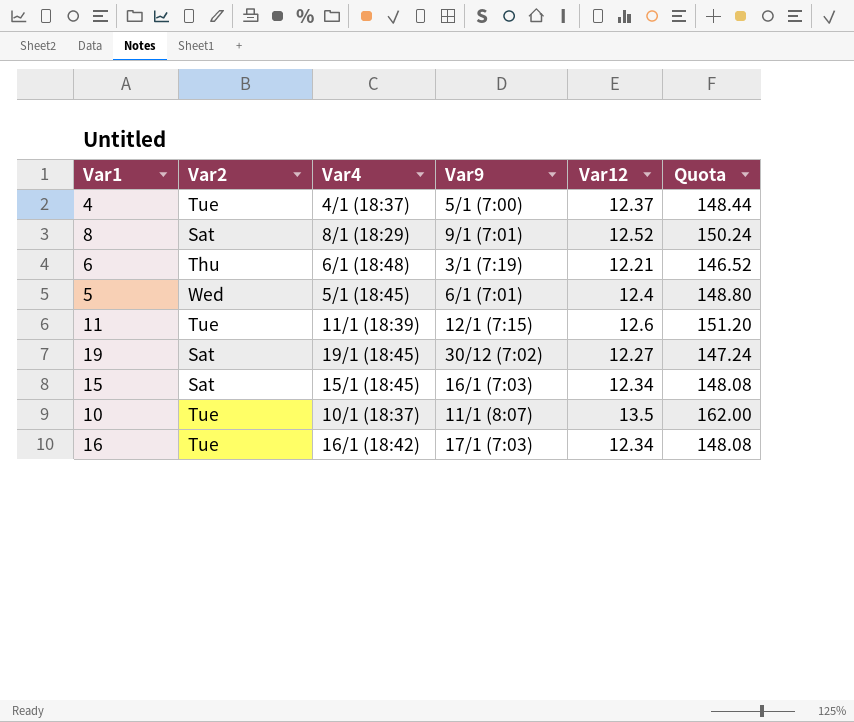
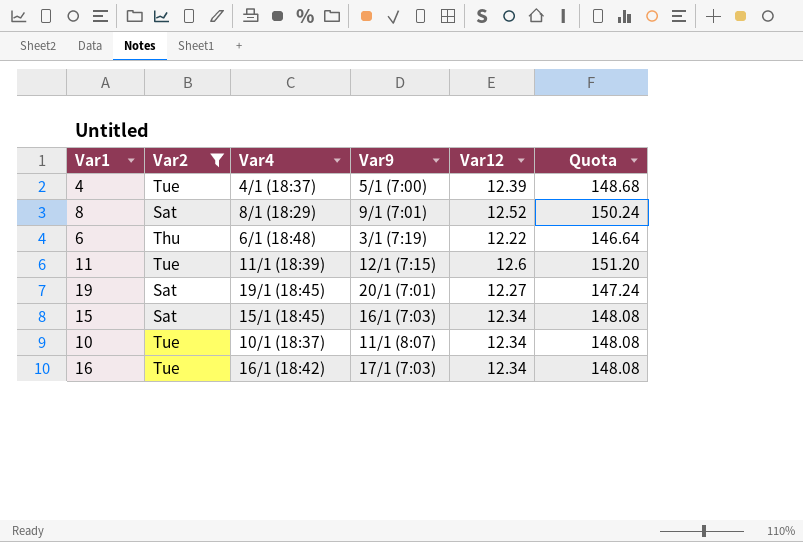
filter: none -> Var2 != Wed
4 | Var12: 12.37 -> 12.39
4 | Quota: 148.44 -> 148.68
6 | Var12: 12.21 -> 12.22
6 | Quota: 146.52 -> 146.64
19 | Var9: 30/12 (7:02) -> 20/1 (7:01)
10 | Var12: 13.5 -> 12.34
10 | Quota: 162.00 -> 148.08

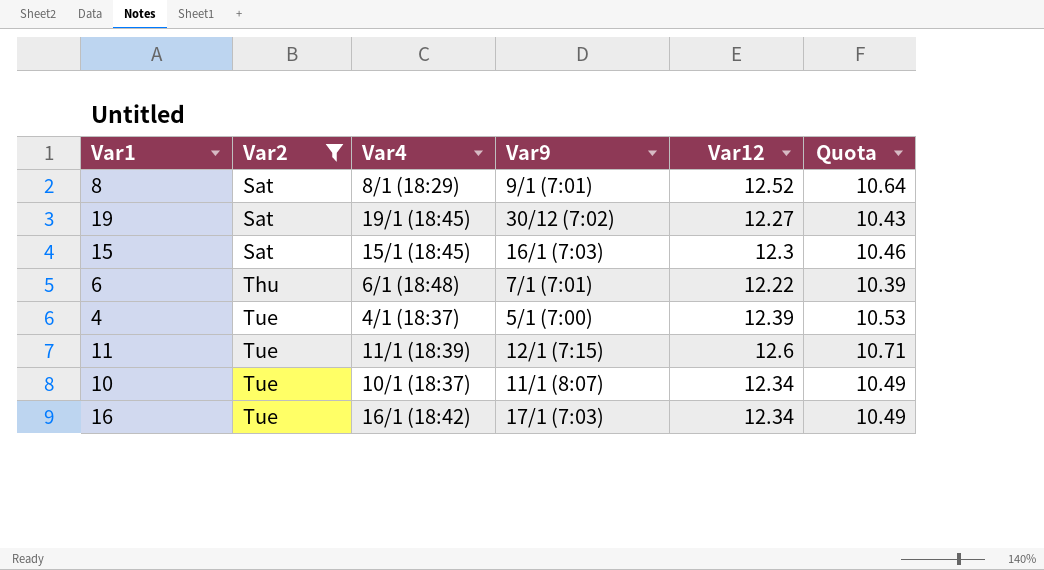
row order: none -> Var2 ascending
column Quota | formula: [Var12] * 12 -> [Var12] * 0.85
19 | Var9: 20/1 (7:01) -> 30/12 (7:02)
15 | Var12: 12.34 -> 12.3
6 | Var9: 3/1 (7:19) -> 7/1 (7:01)

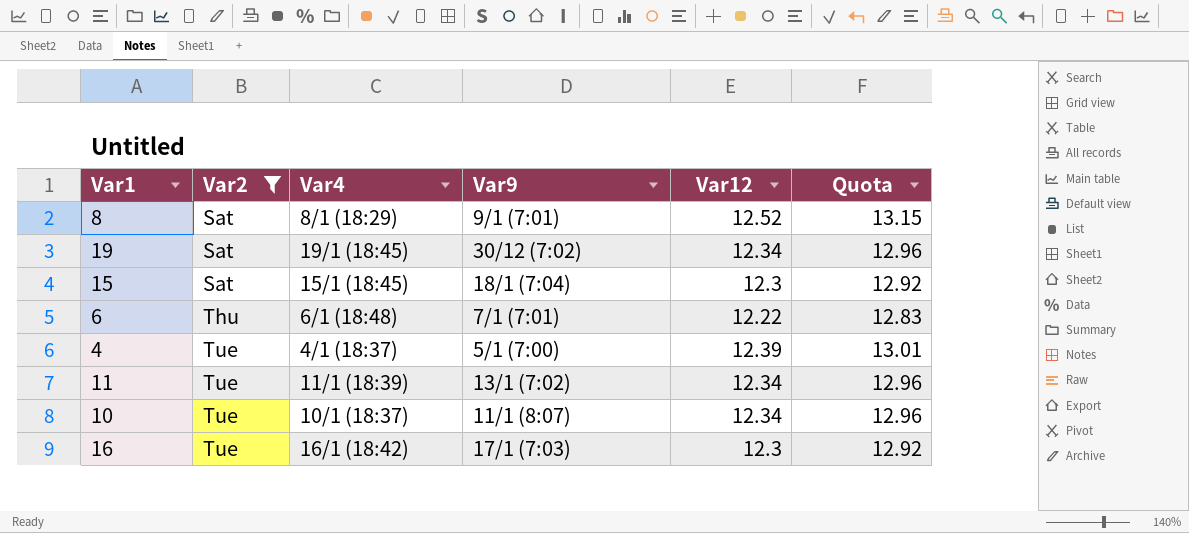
column Quota | formula: [Var12] * 0.85 -> [Var12] * 1.05
19 | Var12: 12.27 -> 12.34
15 | Var9: 16/1 (7:03) -> 18/1 (7:04)
11 | Var9: 12/1 (7:15) -> 13/1 (7:02)
11 | Var12: 12.6 -> 12.34
16 | Var12: 12.34 -> 12.3

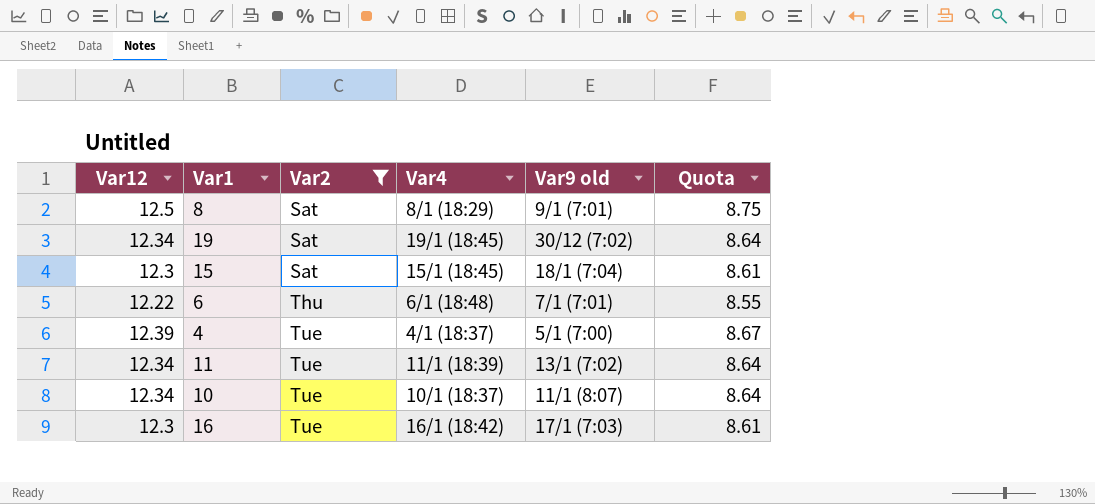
column Var12 | position: 5 -> 1
column name: Var9 -> Var9 old
column Quota | formula: [Var12] * 1.05 -> [Var12] * 0.7
8 | Var12: 12.52 -> 12.5

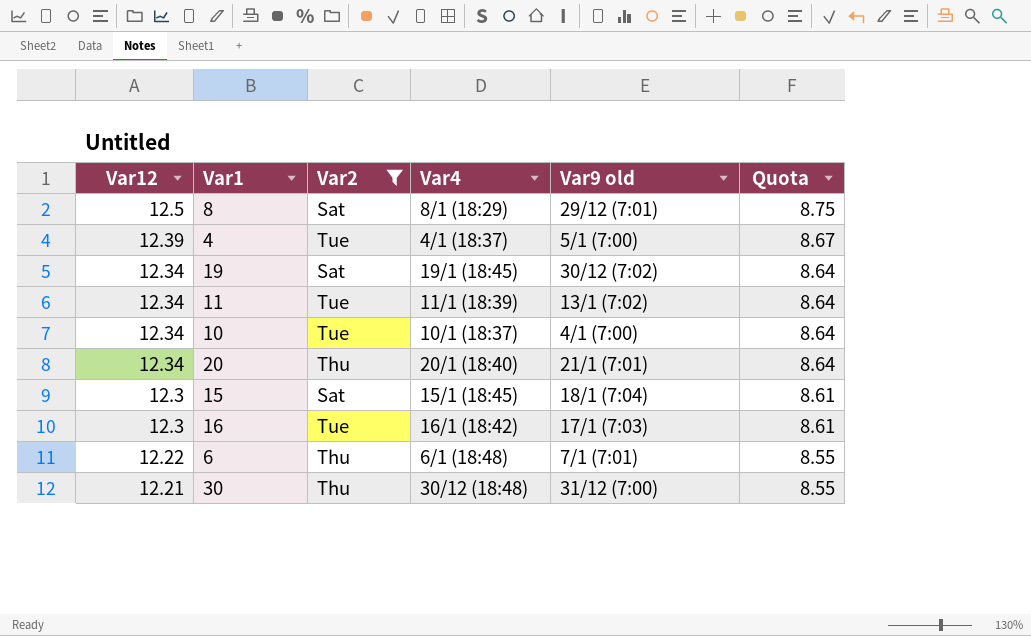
row order: Var2 ascending -> Var12 descending
8 | Var9 old: 9/1 (7:01) -> 29/12 (7:01)
10 | Var9 old: 11/1 (8:07) -> 4/1 (7:00)
row 20: none -> 12.34 | Thu | 20/1 (18:40) | 21/1 (7:01) | 8.64
row 30: none -> 12.21 | Thu | 30/12 (18:48) | 31/12 (7:00) | 8.55

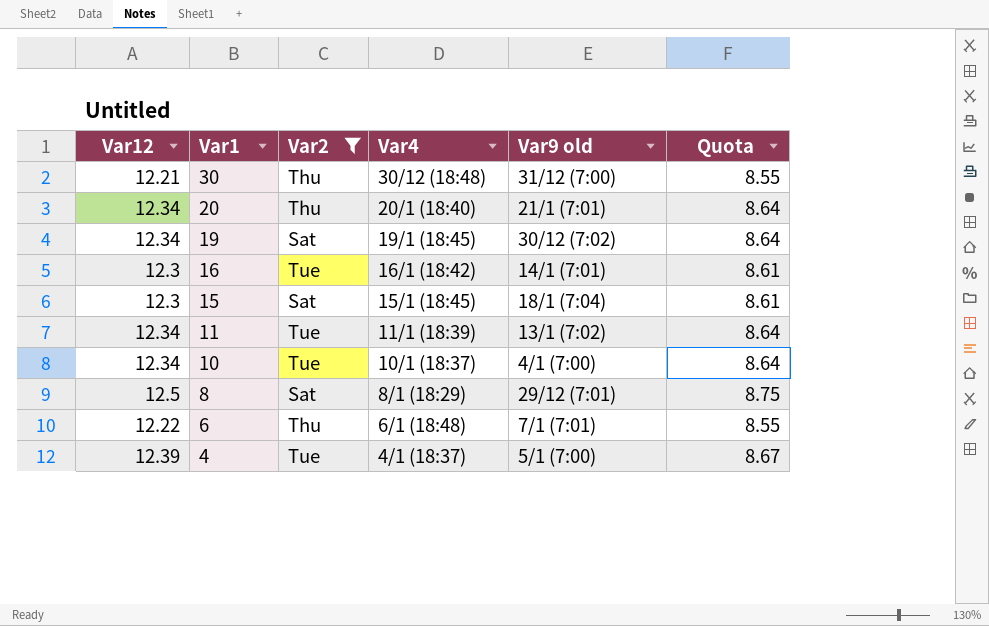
row order: Var12 descending -> Var1 descending
16 | Var9 old: 17/1 (7:03) -> 14/1 (7:01)

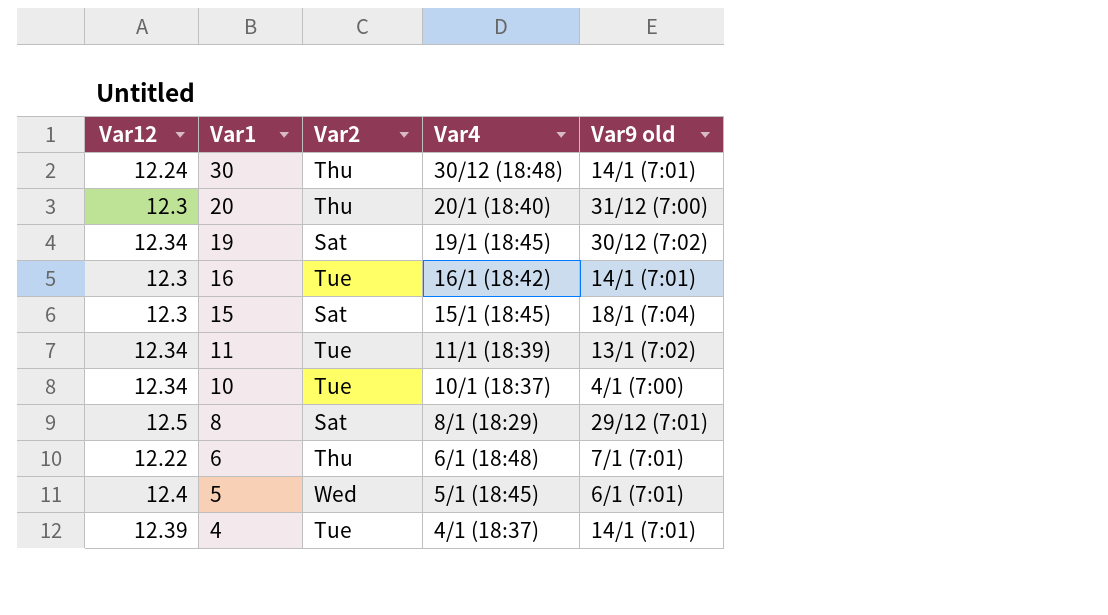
filter: Var2 != Wed -> none
column Quota | formula: [Var12] * 0.7 -> none
30 | Var12: 12.21 -> 12.24
30 | Var9 old: 31/12 (7:00) -> 14/1 (7:01)
20 | Var12: 12.34 -> 12.3
20 | Var9 old: 21/1 (7:01) -> 31/12 (7:00)
4 | Var9 old: 5/1 (7:00) -> 14/1 (7:01)

